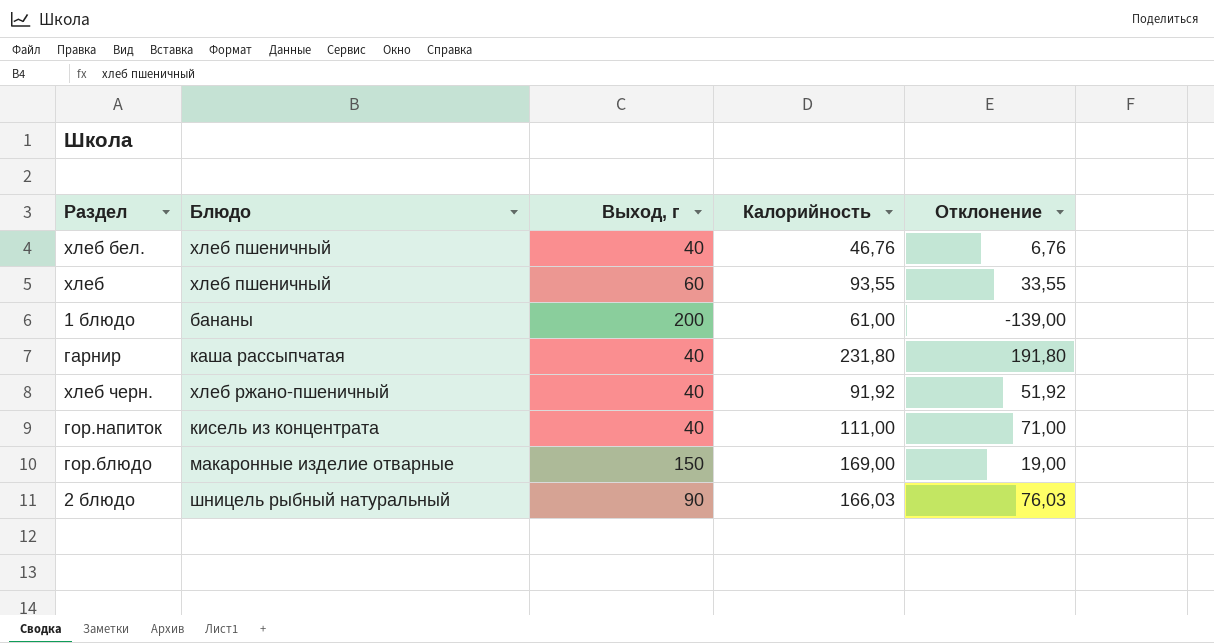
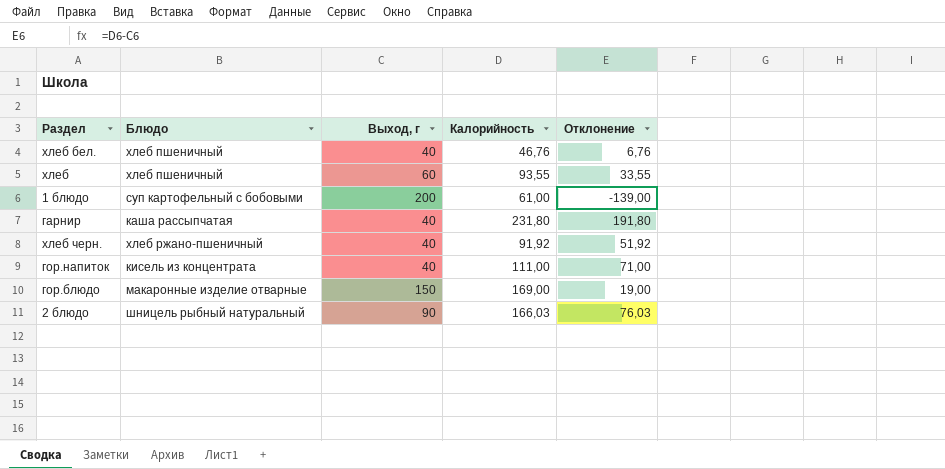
1 блюдо | Блюдо: бананы -> суп картофельный с бобовыми

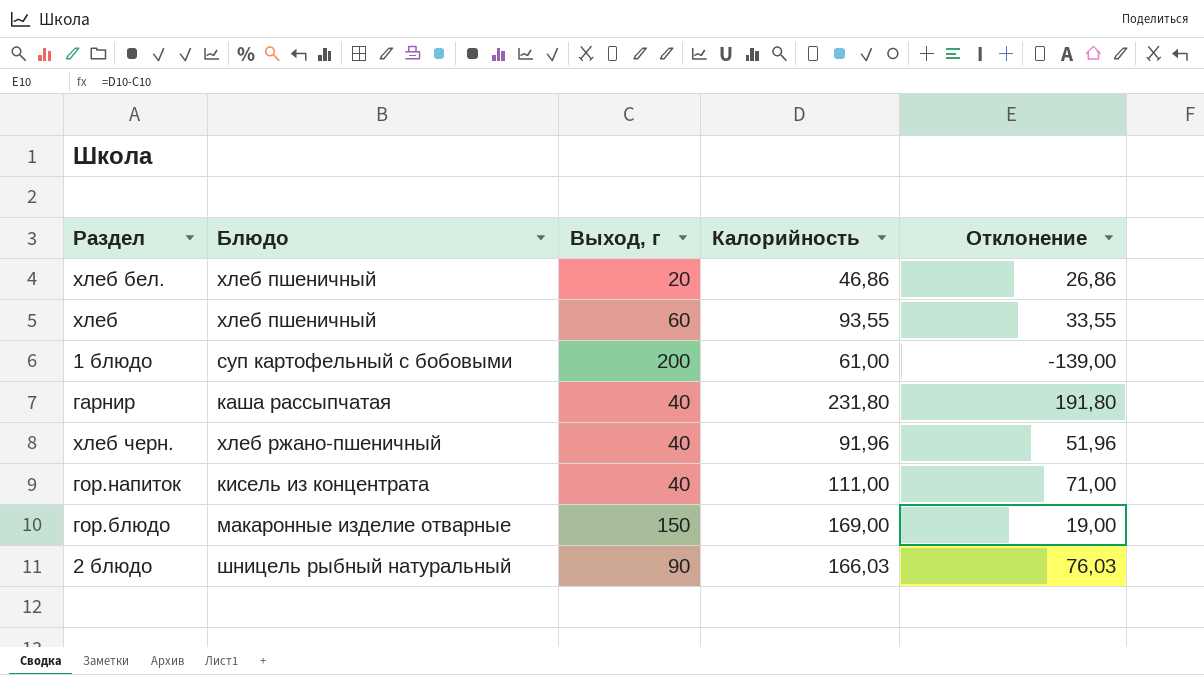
хлеб бел. | Выход, г: 40 -> 20
хлеб бел. | Калорийность: 46,76 -> 46,86
хлеб бел. | Отклонение: 6,76 -> 26,86
хлеб черн. | Калорийность: 91,92 -> 91,96
хлеб черн. | Отклонение: 51,92 -> 51,96

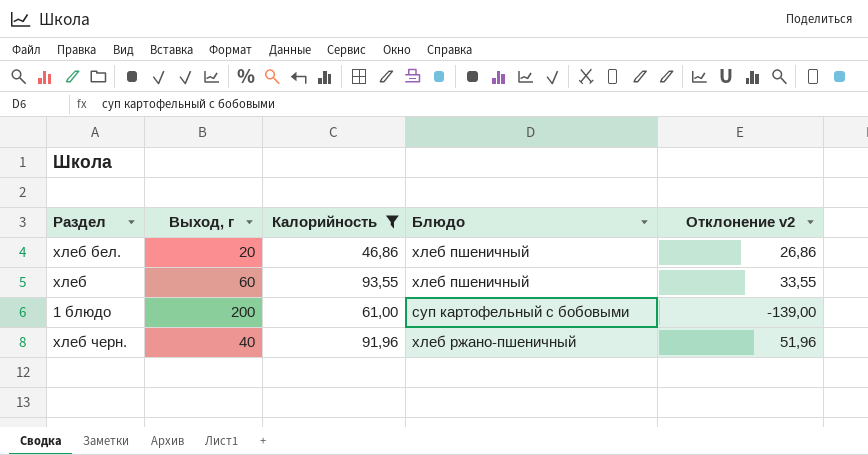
filter: none -> Калорийность <= 93,55
column Блюдо | position: 2 -> 4
column name: Отклонение -> Отклонение v2

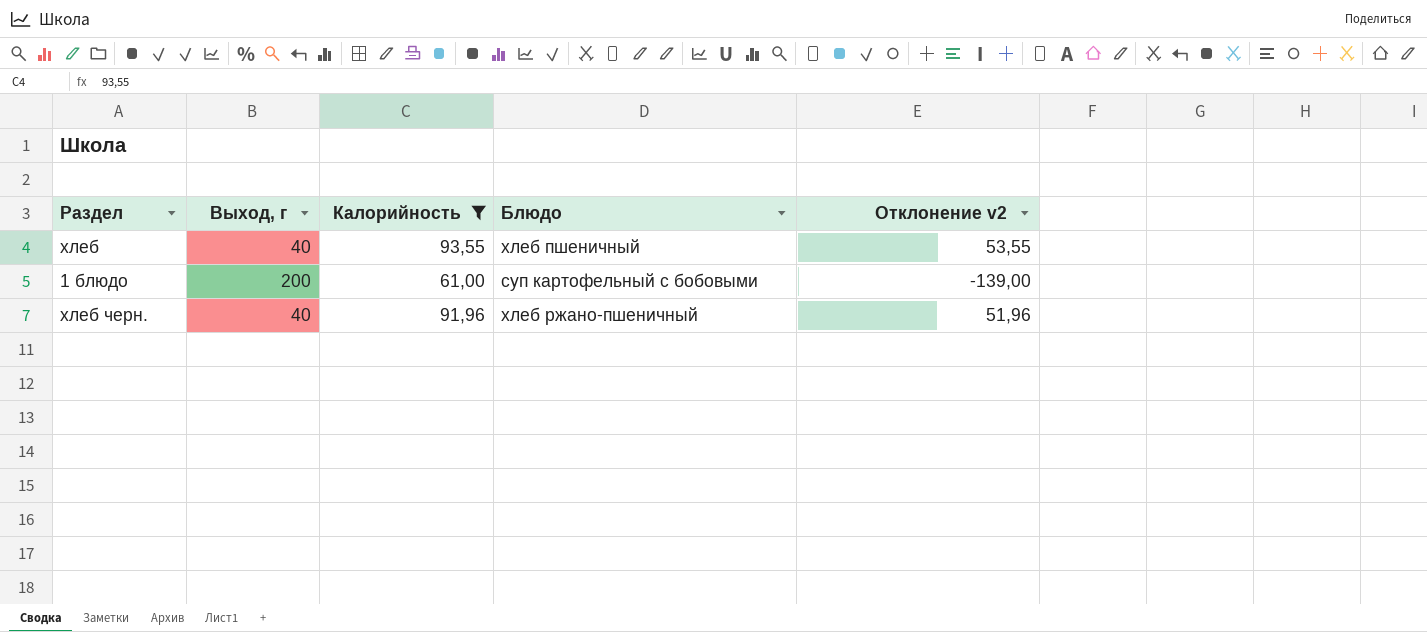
row хлеб бел.: 20 | 46,86 | хлеб пшеничный | 26,86 -> none
хлеб | Выход, г: 60 -> 40
хлеб | Отклонение v2: 33,55 -> 53,55

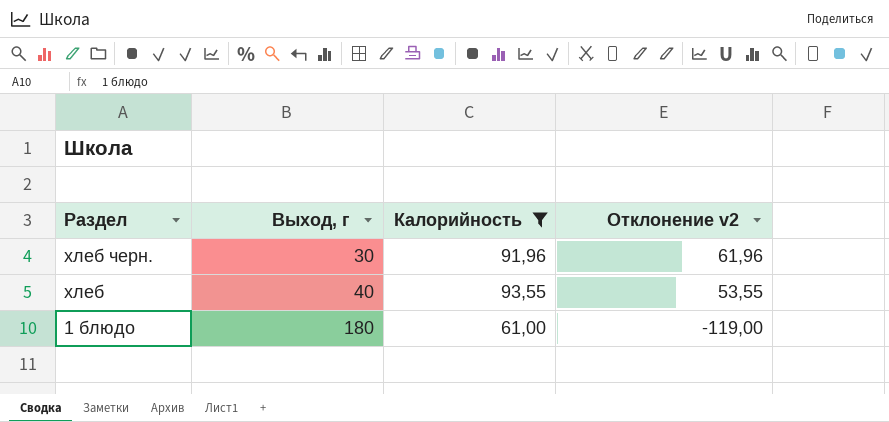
row order: none -> Раздел descending
column Блюдо | position: 4 -> none
хлеб черн. | Выход, г: 40 -> 30
хлеб черн. | Отклонение v2: 51,96 -> 61,96
1 блюдо | Выход, г: 200 -> 180
1 блюдо | Отклонение v2: -139,00 -> -119,00

